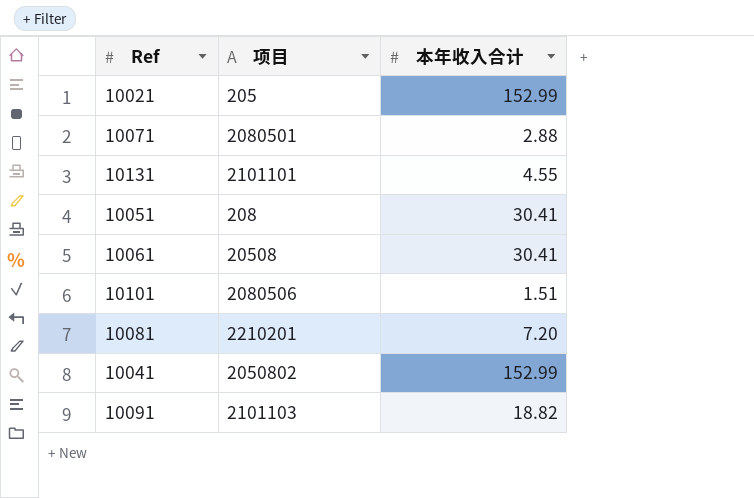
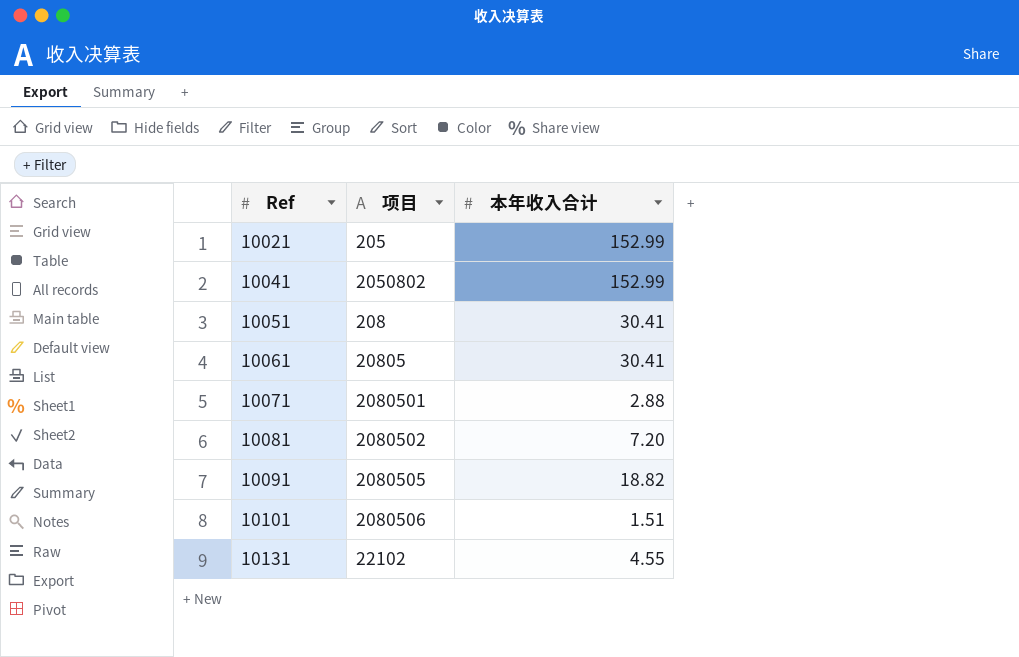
row order: none -> Ref ascending
10061 | 项目: 20508 -> 20805
10081 | 项目: 2210201 -> 2080502
10091 | 项目: 2101103 -> 2080505
10131 | 项目: 2101101 -> 22102

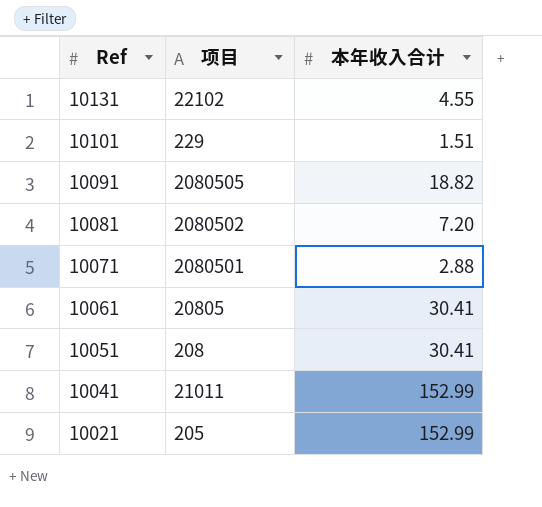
row order: Ref ascending -> Ref descending
10101 | 项目: 2080506 -> 229
10041 | 项目: 2050802 -> 21011

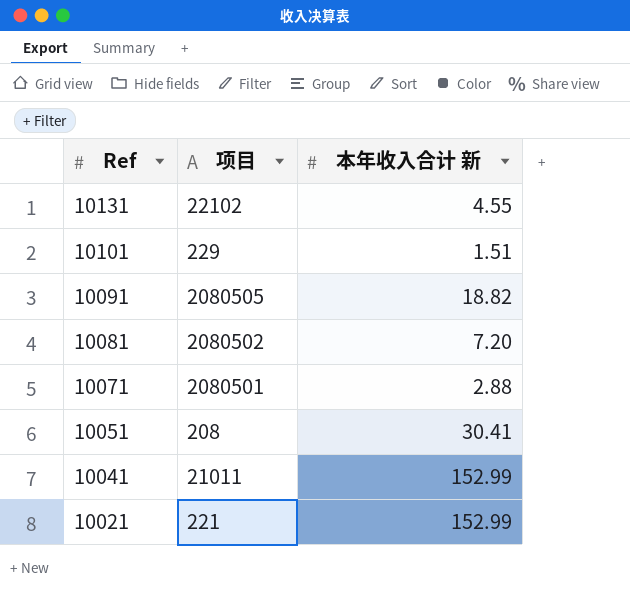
column name: 本年收入合计 -> 本年收入合计 新
row 10061: 20805 | 30.41 -> none
10021 | 项目: 205 -> 221

